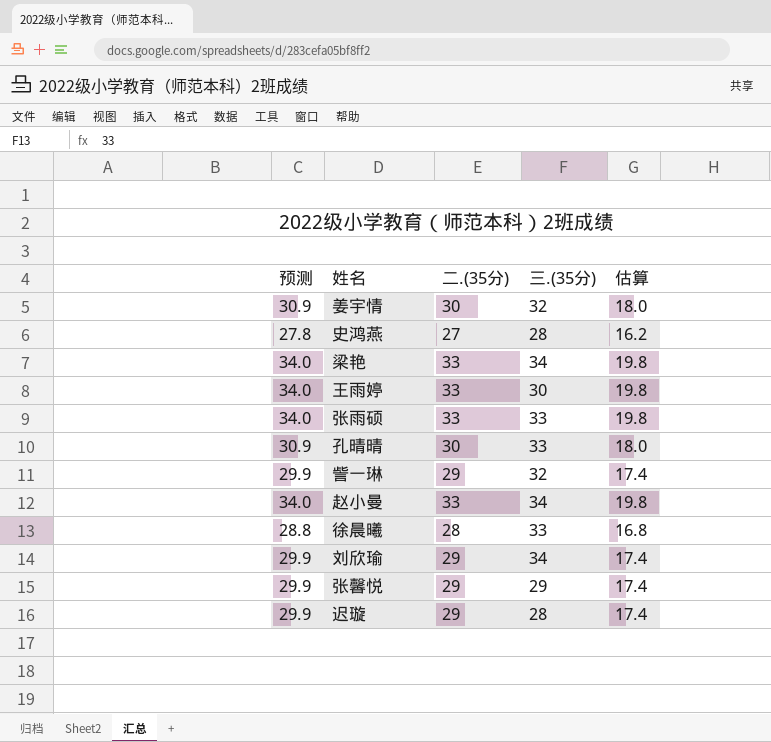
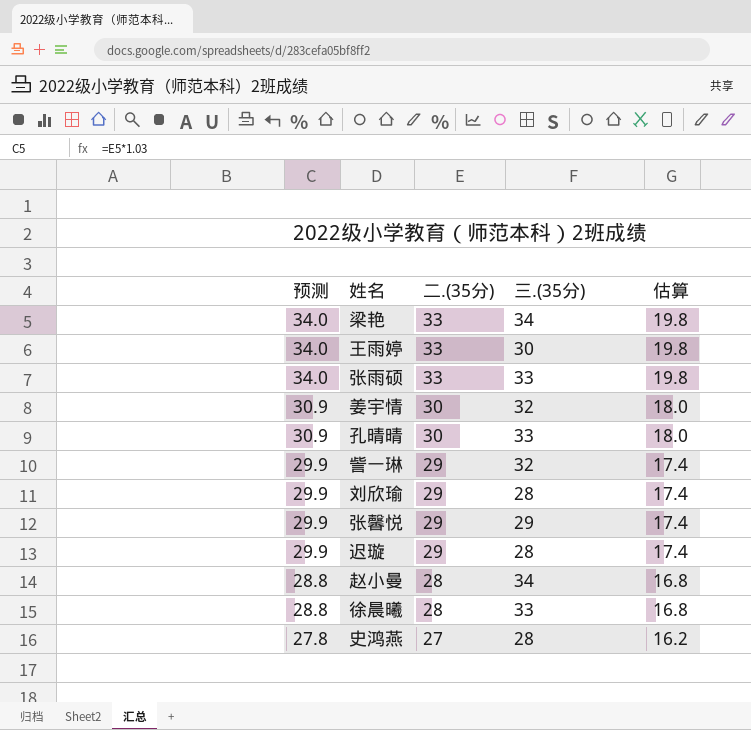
row order: none -> 预测 descending
刘欣瑜 | 三.(35分): 34 -> 28
赵小曼 | 预测: 34.0 -> 28.8
赵小曼 | 二.(35分): 33 -> 28
赵小曼 | 估算: 19.8 -> 16.8

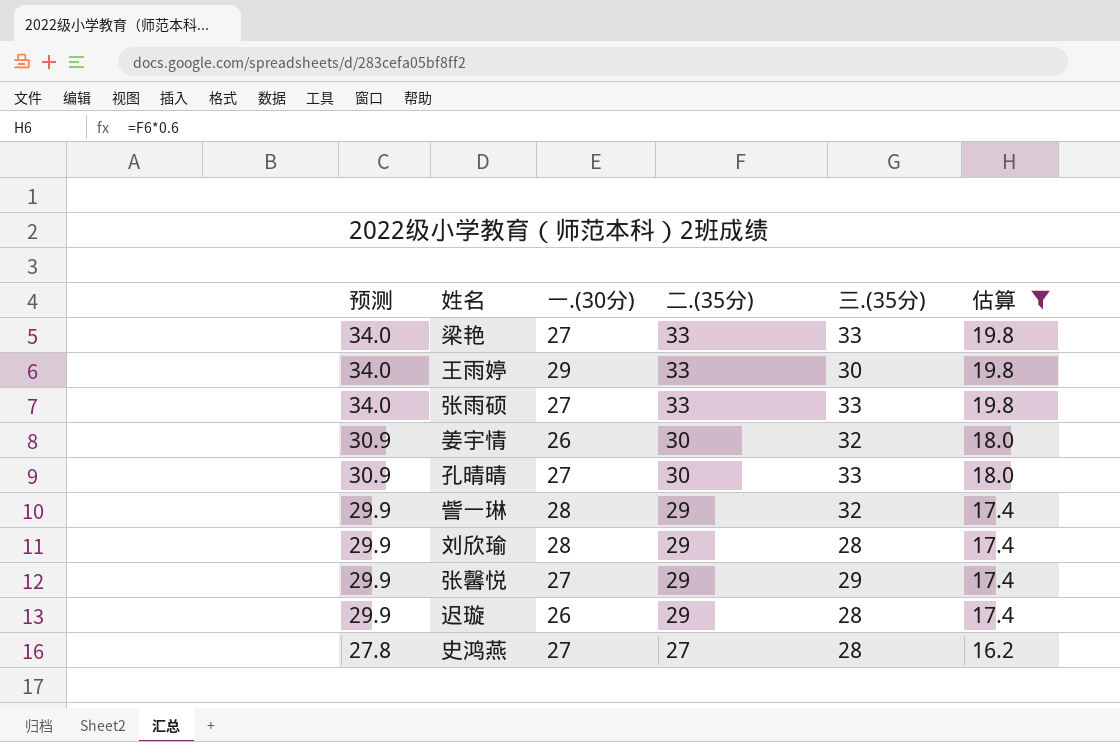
filter: none -> 估算 != 16.8
column 一.(30分) | position: none -> 3
梁艳 | 三.(35分): 34 -> 33

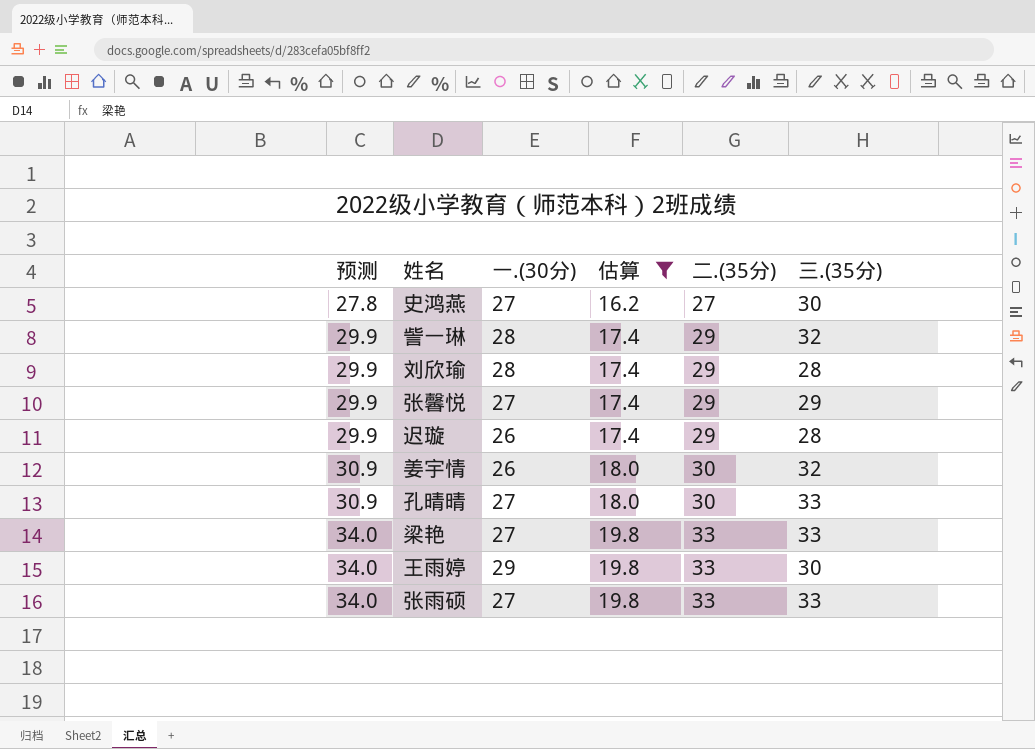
row order: 预测 descending -> 预测 ascending
column 估算 | position: 6 -> 4
史鸿燕 | 三.(35分): 28 -> 30

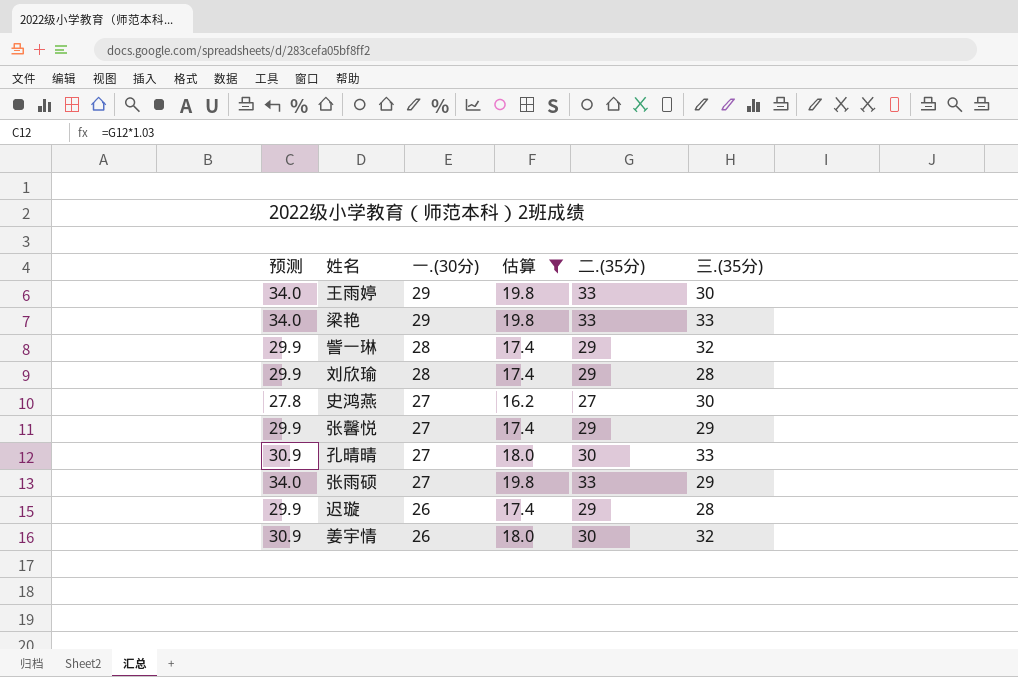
row order: 预测 ascending -> 一.(30分) descending
梁艳 | 一.(30分): 27 -> 29
张雨硕 | 三.(35分): 33 -> 29

